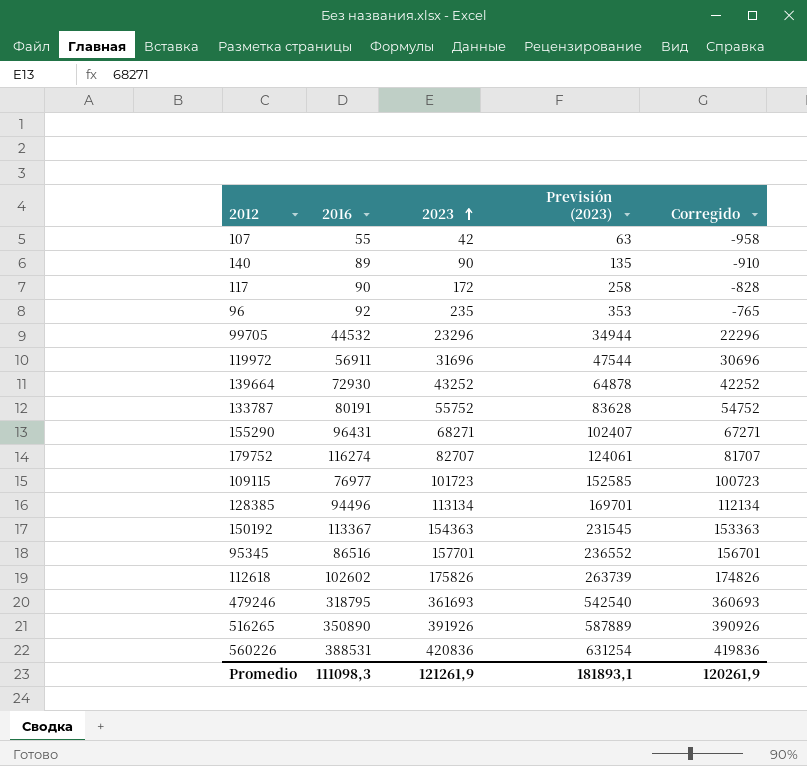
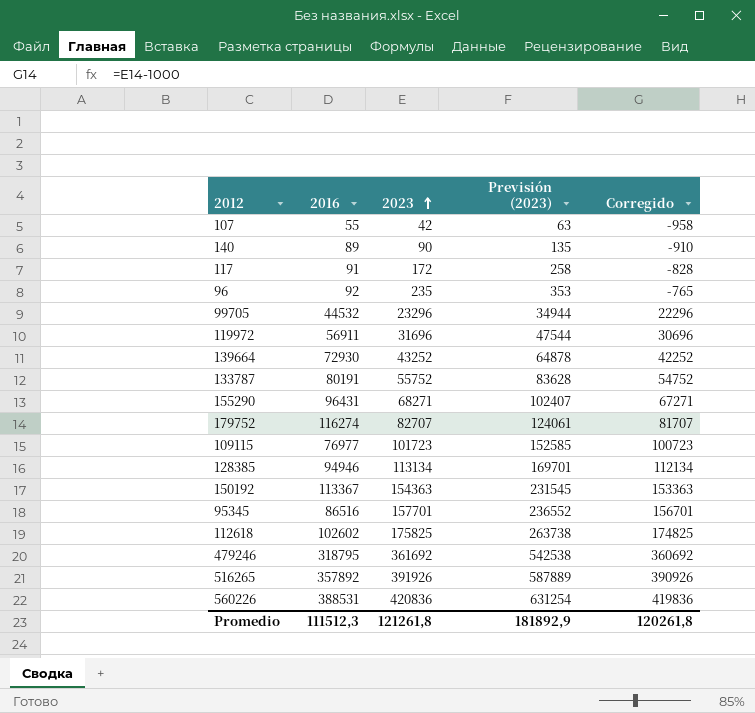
117 | 2016: 90 -> 91
128385 | 2016: 94496 -> 94946
112618 | 2023: 175826 -> 175825
112618 | Previsión (2023): 263739 -> 263738
112618 | Corregido: 174826 -> 174825
479246 | 2023: 361693 -> 361692
479246 | Previsión (2023): 542540 -> 542538
479246 | Corregido: 360693 -> 360692
516265 | 2016: 350890 -> 357892
Promedio | 2016: 111098,3 -> 111512,3
Promedio | 2023: 121261,9 -> 121261,8
Promedio | Previsión (2023): 181893,1 -> 181892,9
Promedio | Corregido: 120261,9 -> 120261,8

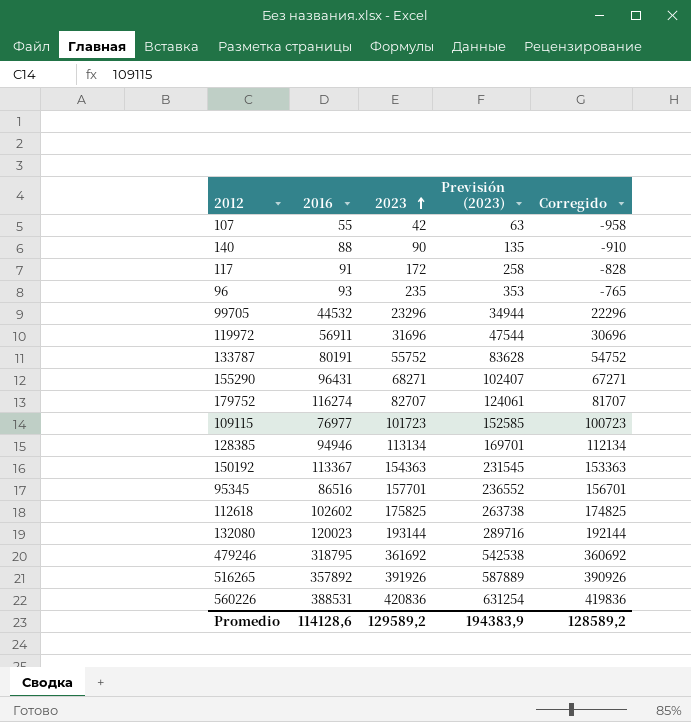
row 139664: 72930 | 43252 | 64878 | 42252 -> none
140 | 2016: 89 -> 88
96 | 2016: 92 -> 93
row 132080: none -> 120023 | 193144 | 289716 | 192144
Promedio | 2016: 111512,3 -> 114128,6
Promedio | 2023: 121261,8 -> 129589,2
Promedio | Previsión (2023): 181892,9 -> 194383,9
Promedio | Corregido: 120261,8 -> 128589,2

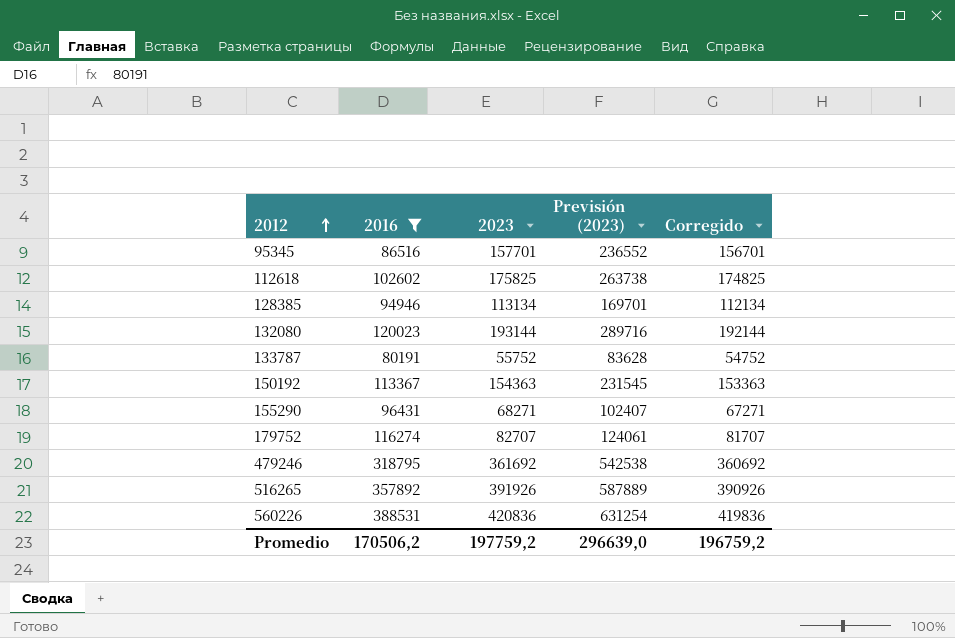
filter: none -> 2016 >= 80191
row order: 2023 ascending -> 2012 ascending
Promedio | 2016: 114128,6 -> 170506,2
Promedio | 2023: 129589,2 -> 197759,2
Promedio | Previsión (2023): 194383,9 -> 296639,0
Promedio | Corregido: 128589,2 -> 196759,2

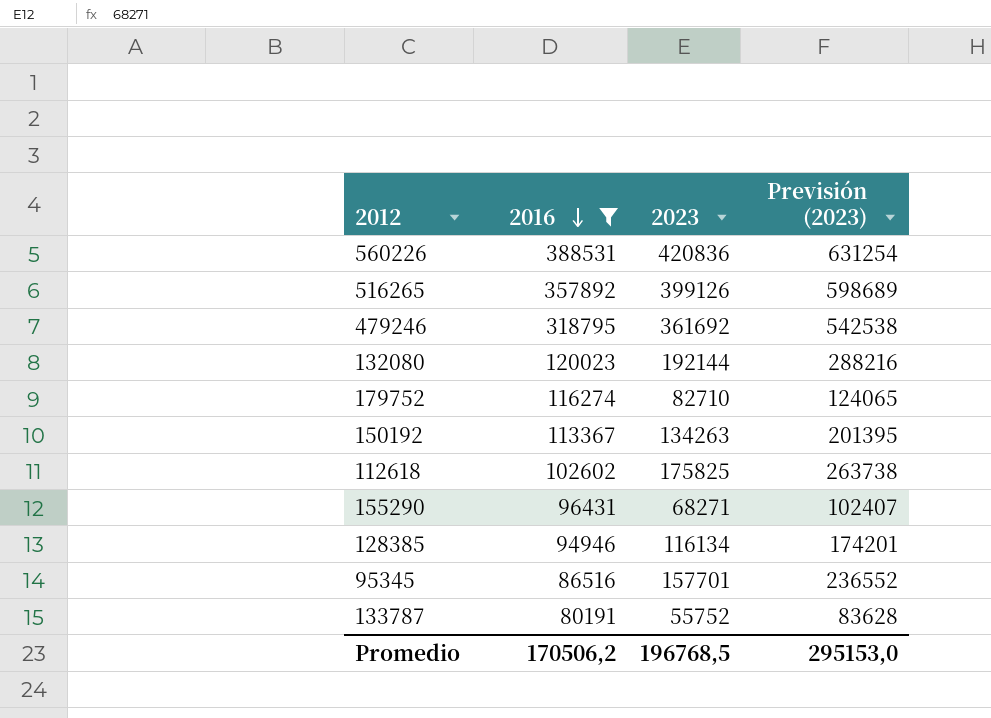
row order: 2012 ascending -> 2016 descending
column Corregido | formula: [2023] - 1000 -> none
516265 | 2023: 391926 -> 399126
516265 | Previsión (2023): 587889 -> 598689
132080 | 2023: 193144 -> 192144
132080 | Previsión (2023): 289716 -> 288216
179752 | 2023: 82707 -> 82710
179752 | Previsión (2023): 124061 -> 124065
150192 | 2023: 154363 -> 134263
150192 | Previsión (2023): 231545 -> 201395
128385 | 2023: 113134 -> 116134
128385 | Previsión (2023): 169701 -> 174201
Promedio | 2023: 197759,2 -> 196768,5
Promedio | Previsión (2023): 296639,0 -> 295153,0

